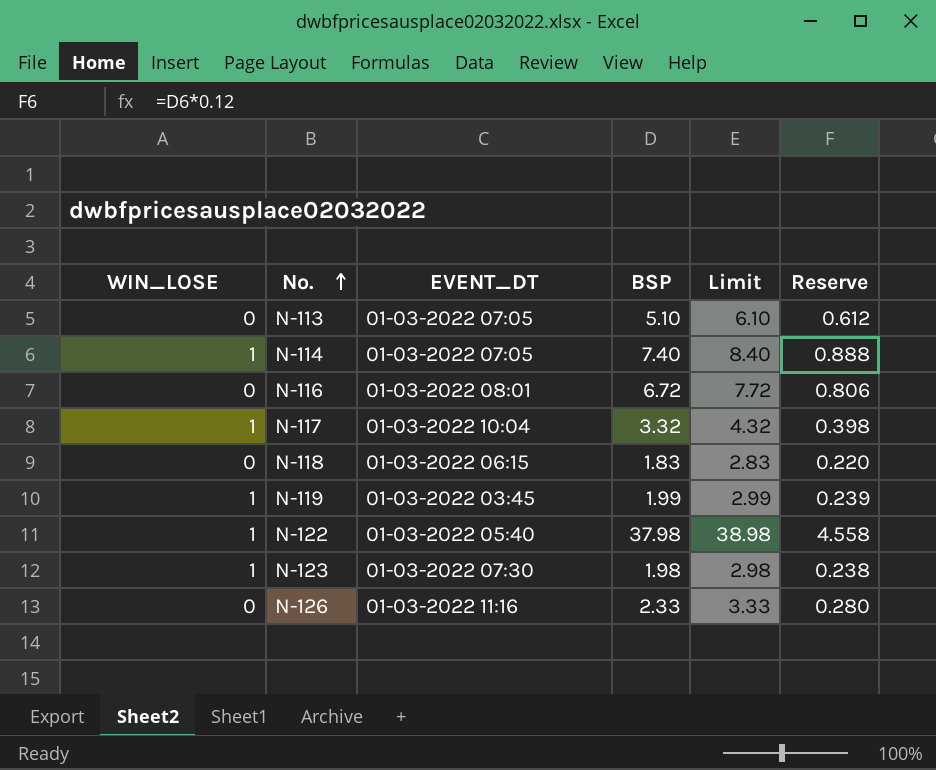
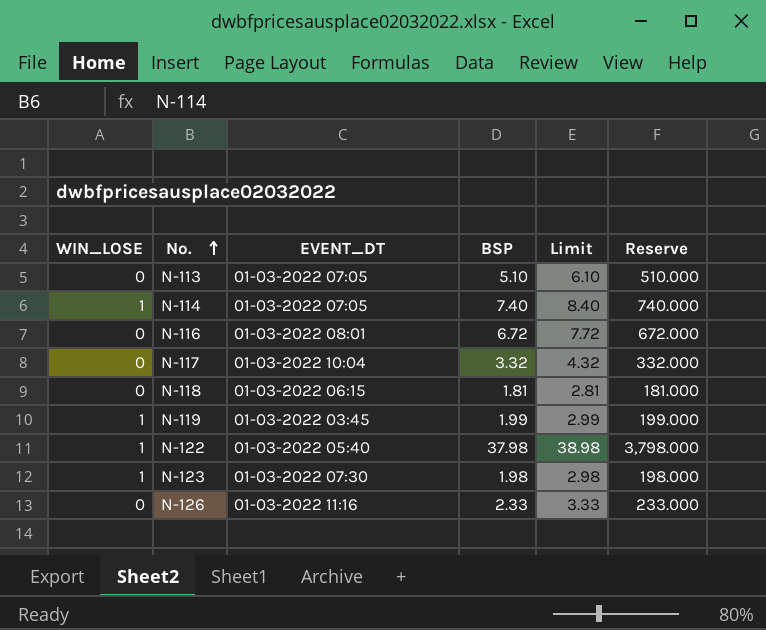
column Reserve | formula: [BSP] * 0.12 -> [BSP] * 100
N-117 | WIN_LOSE: 1 -> 0
N-118 | BSP: 1.83 -> 1.81
N-118 | Limit: 2.83 -> 2.81

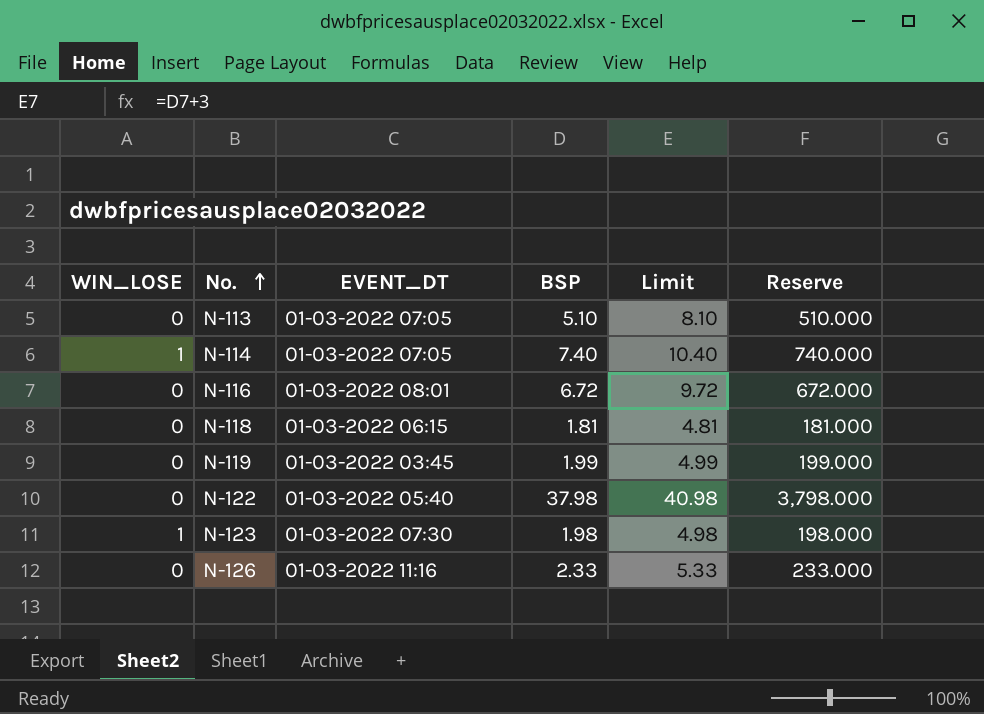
column Limit | formula: [BSP] + 1 -> [BSP] + 3
row N-117: 0 | 01-03-2022 10:04 | 3.32 | 4.32 | 332.000 -> none
N-119 | WIN_LOSE: 1 -> 0
N-122 | WIN_LOSE: 1 -> 0

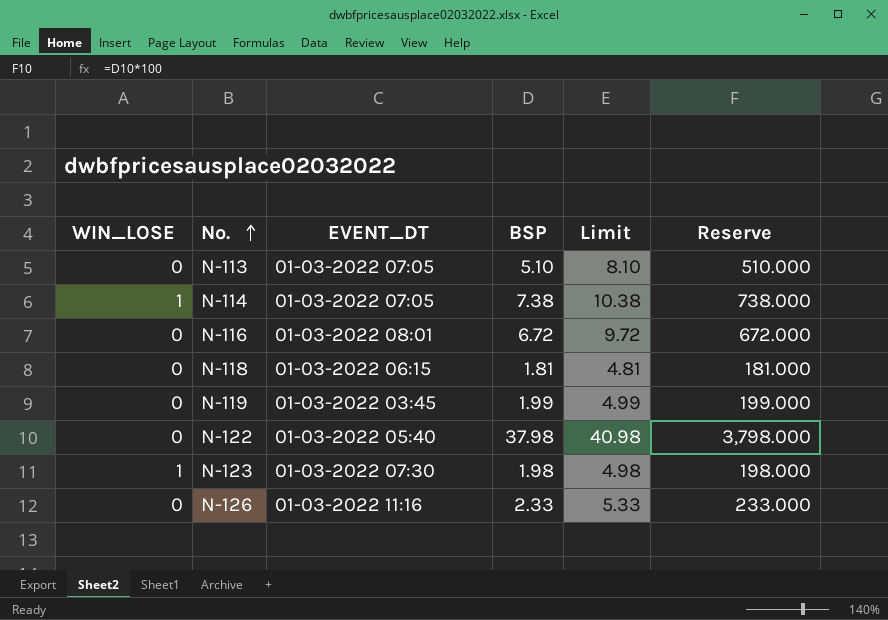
N-114 | BSP: 7.40 -> 7.38
N-114 | Limit: 10.40 -> 10.38
N-114 | Reserve: 740.000 -> 738.000

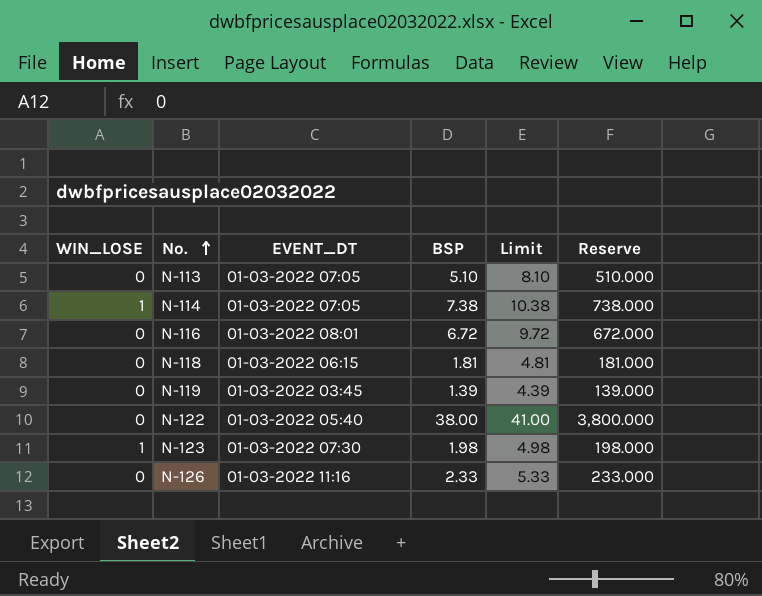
N-119 | BSP: 1.99 -> 1.39
N-119 | Limit: 4.99 -> 4.39
N-119 | Reserve: 199.000 -> 139.000
N-122 | BSP: 37.98 -> 38.00
N-122 | Limit: 40.98 -> 41.00
N-122 | Reserve: 3,798.000 -> 3,800.000

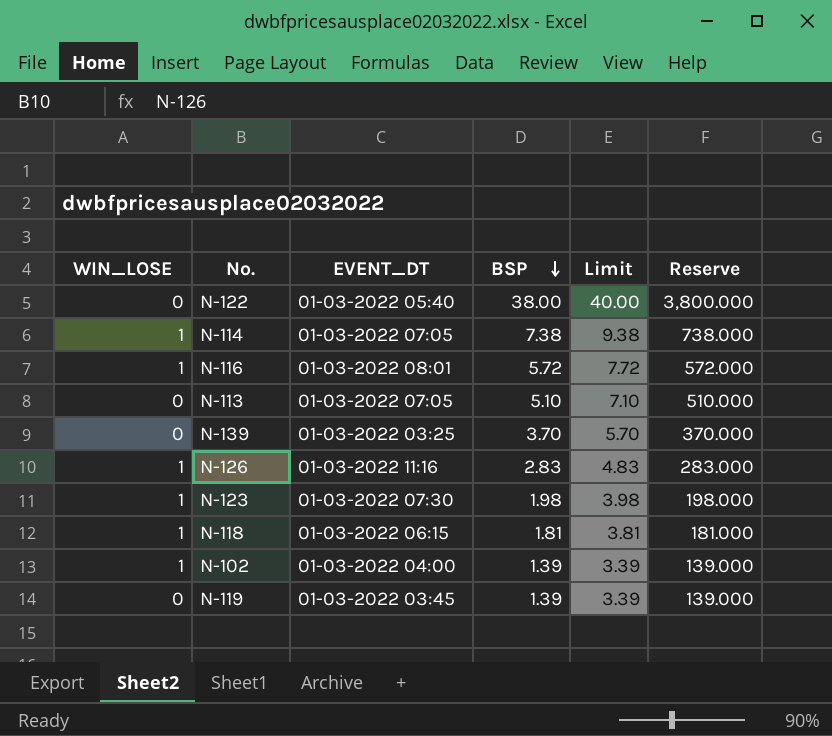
row order: No. ascending -> BSP descending
column Limit | formula: [BSP] + 3 -> [BSP] + 2
N-116 | WIN_LOSE: 0 -> 1
N-116 | BSP: 6.72 -> 5.72
N-116 | Reserve: 672.000 -> 572.000
row N-139: none -> 0 | 01-03-2022 03:25 | 3.70 | 5.70 | 370.000
N-126 | WIN_LOSE: 0 -> 1
N-126 | BSP: 2.33 -> 2.83
N-126 | Reserve: 233.000 -> 283.000
N-118 | WIN_LOSE: 0 -> 1
row N-102: none -> 1 | 01-03-2022 04:00 | 1.39 | 3.39 | 139.000

